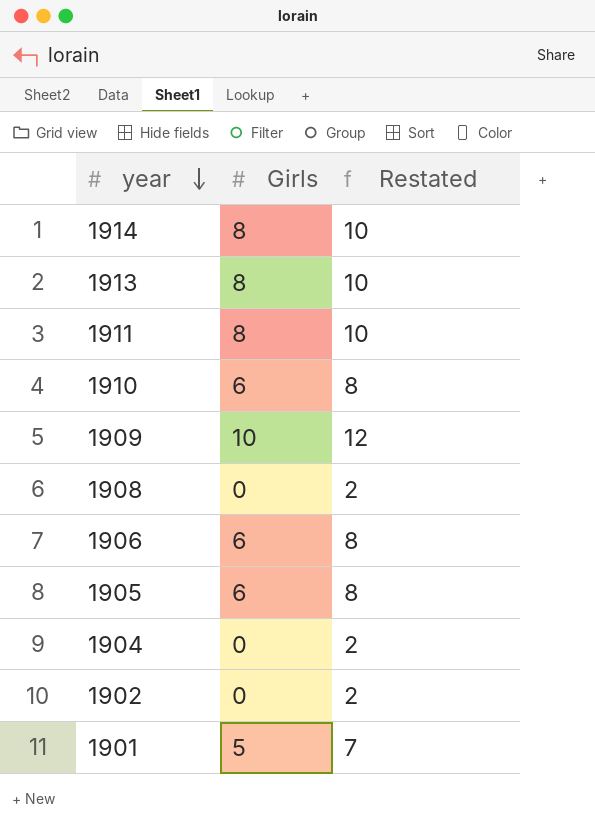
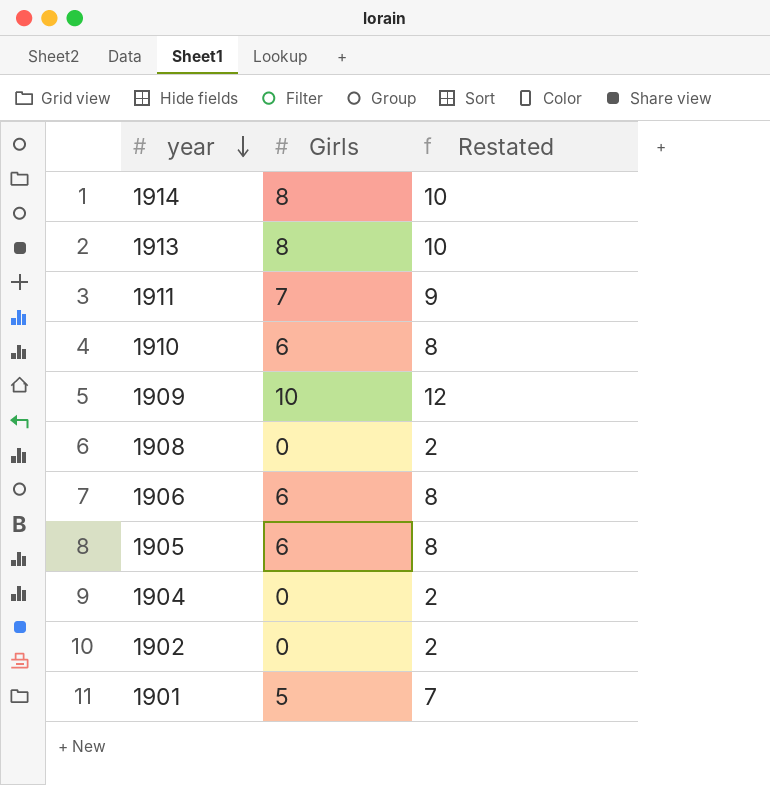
1911 | Girls: 8 -> 7
1911 | Restated: 10 -> 9

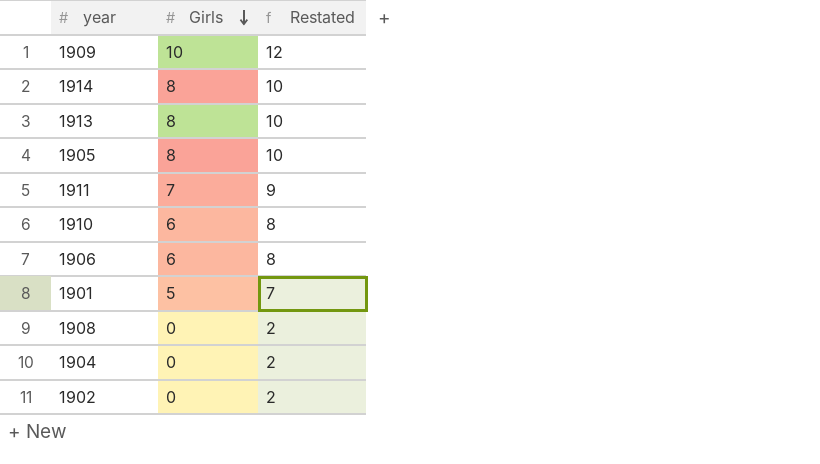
row order: year descending -> Girls descending
1905 | Girls: 6 -> 8
1905 | Restated: 8 -> 10

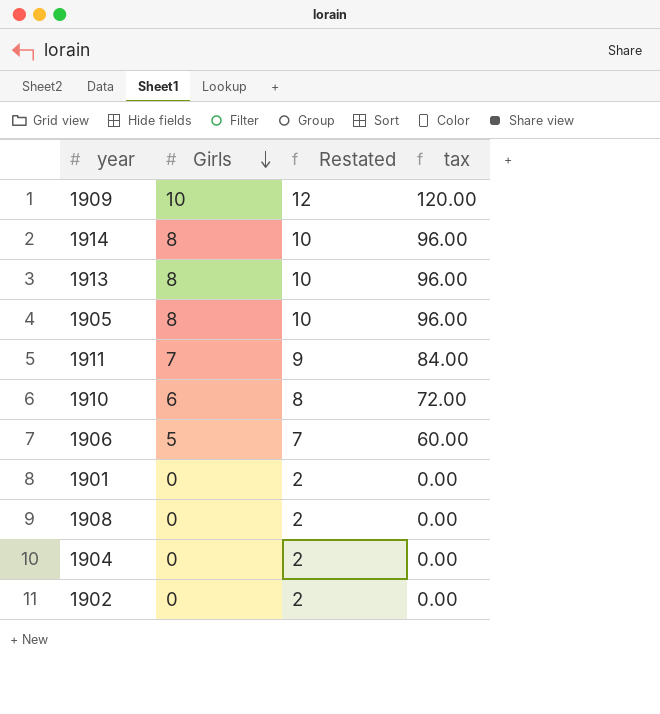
column tax | formula: none -> [Girls] * 12
1906 | Girls: 6 -> 5
1906 | Restated: 8 -> 7
1901 | Girls: 5 -> 0
1901 | Restated: 7 -> 2

